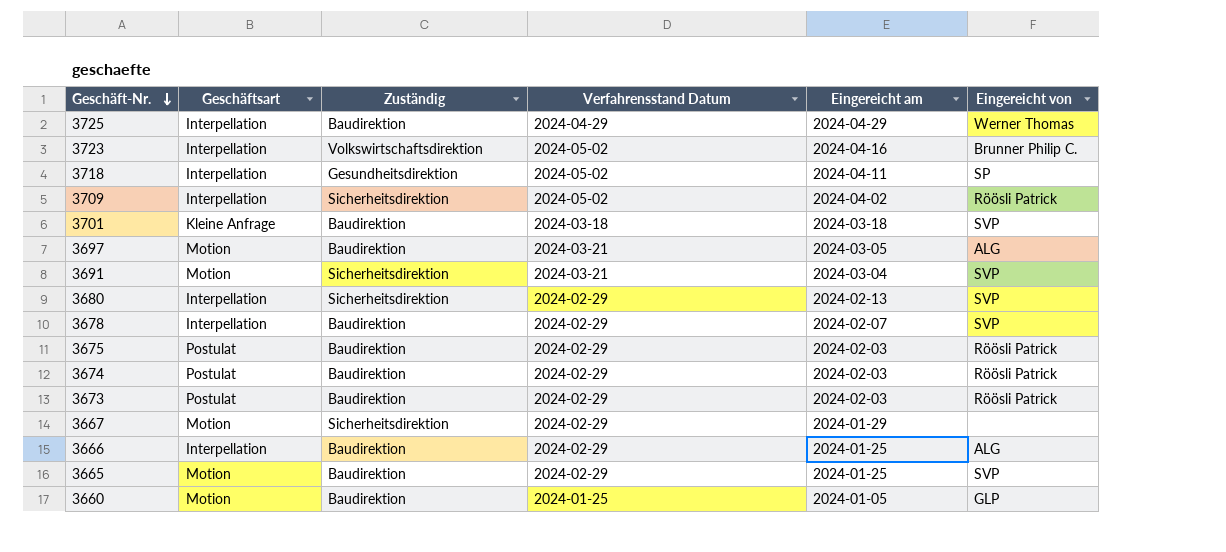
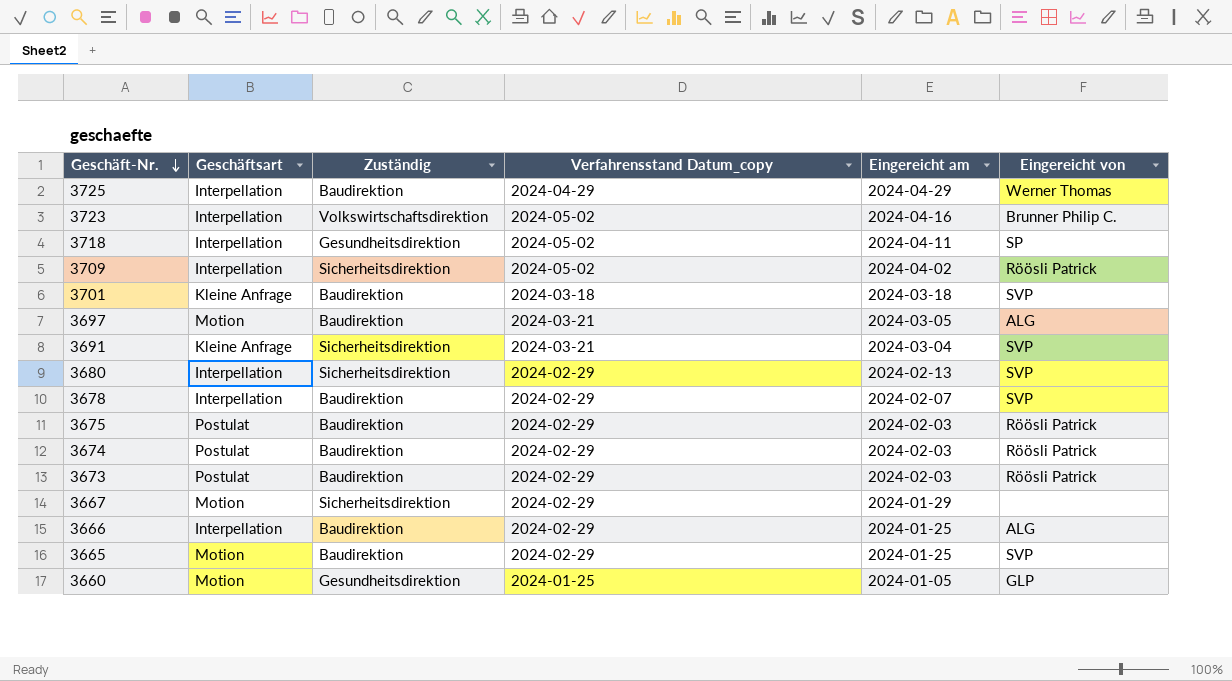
column name: Verfahrensstand Datum -> Verfahrensstand Datum_copy
3691 | Geschäftsart: Motion -> Kleine Anfrage
3660 | Zuständig: Baudirektion -> Gesundheitsdirektion

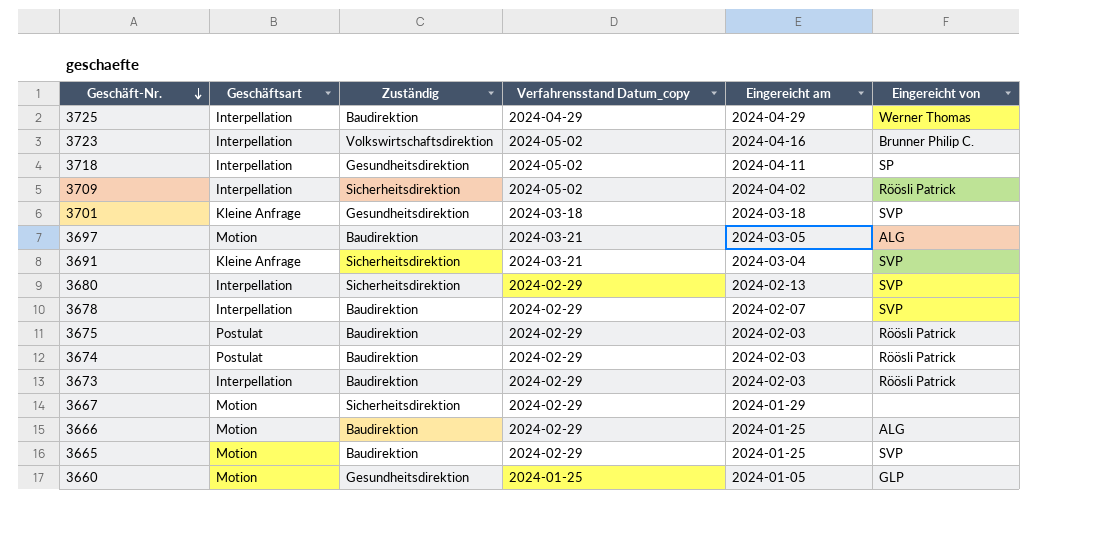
3701 | Zuständig: Baudirektion -> Gesundheitsdirektion
3673 | Geschäftsart: Postulat -> Interpellation
3666 | Geschäftsart: Interpellation -> Motion

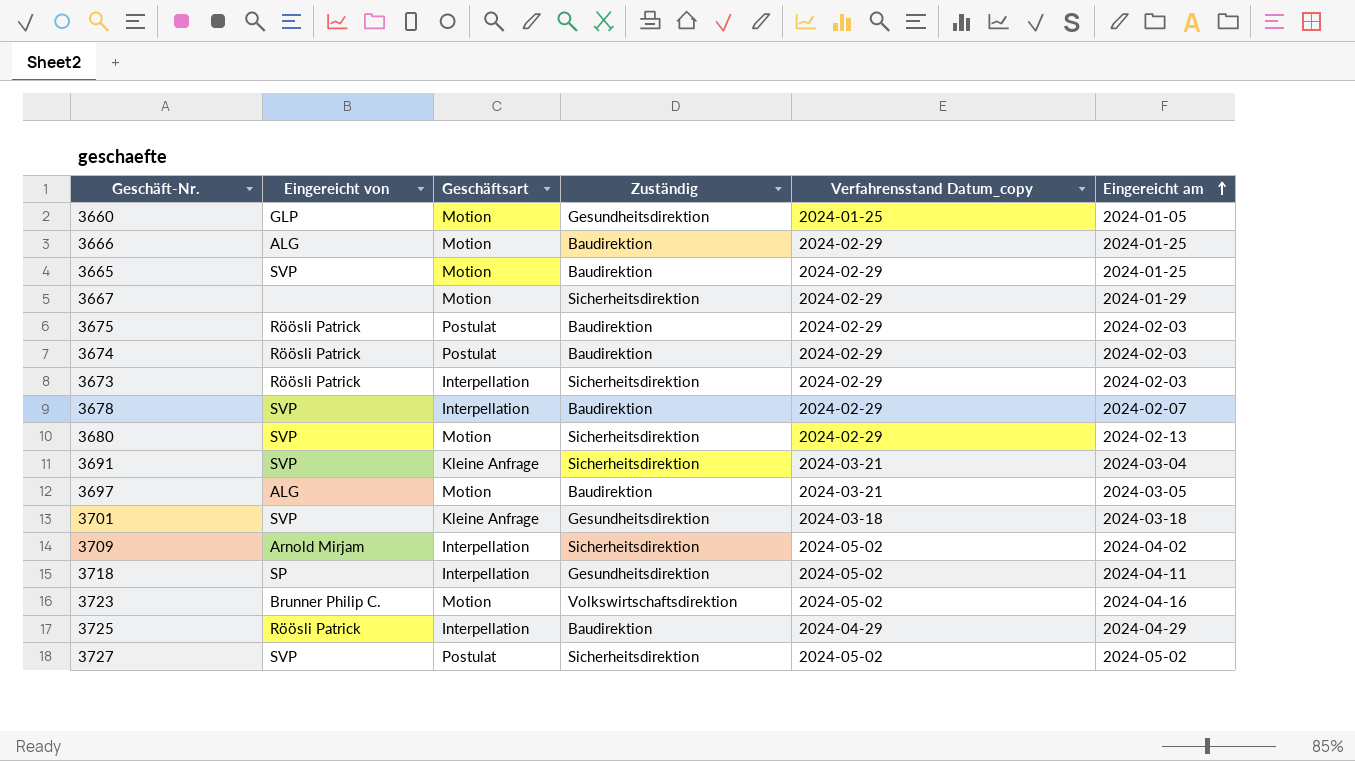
row order: Geschäft-Nr. descending -> Eingereicht am ascending
column Eingereicht von | position: 6 -> 2
3673 | Zuständig: Baudirektion -> Sicherheitsdirektion
3680 | Geschäftsart: Interpellation -> Motion
3709 | Eingereicht von: Röösli Patrick -> Arnold Mirjam
3723 | Geschäftsart: Interpellation -> Motion
3725 | Eingereicht von: Werner Thomas -> Röösli Patrick
row 3727: none -> SVP | Postulat | Sicherheitsdirektion | 2024-05-02 | 2024-05-02

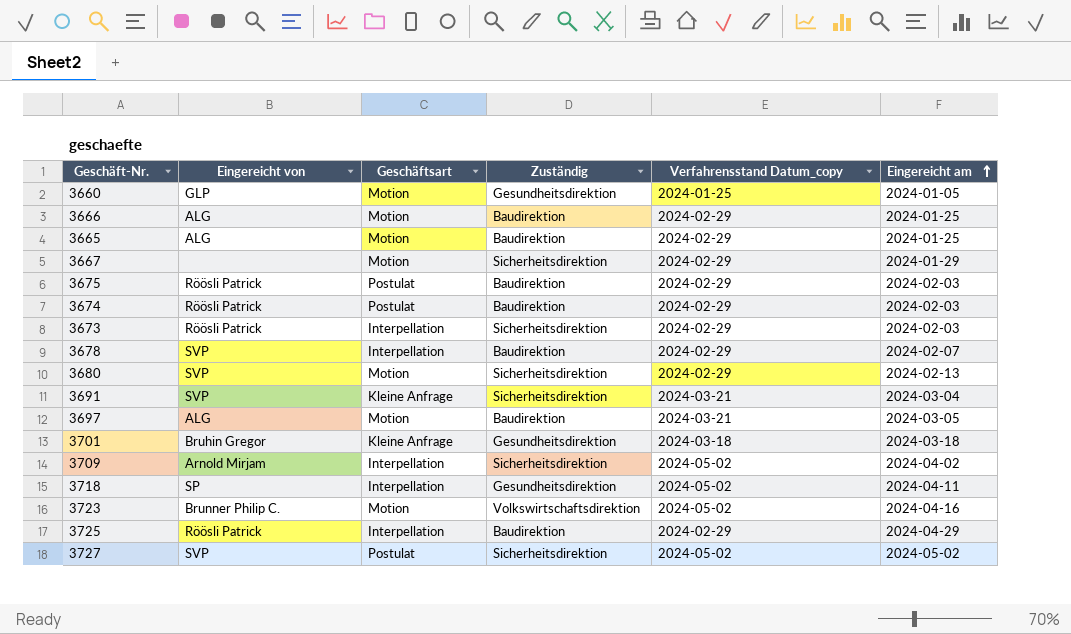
3665 | Eingereicht von: SVP -> ALG
3701 | Eingereicht von: SVP -> Bruhin Gregor
3725 | Verfahrensstand Datum_copy: 2024-04-29 -> 2024-02-29

